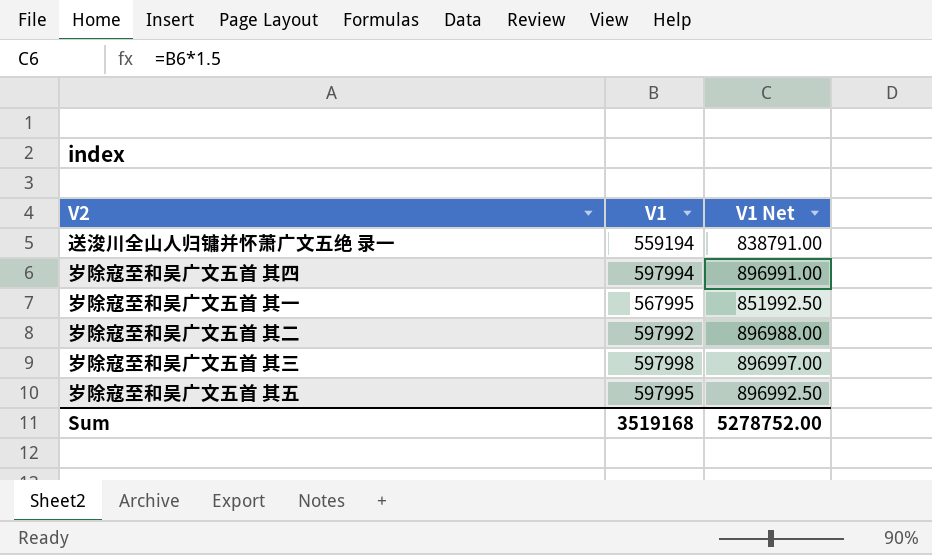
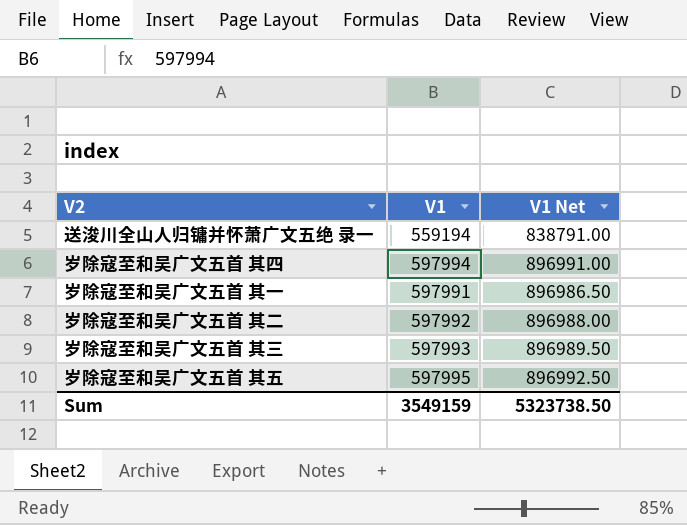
岁除寇至和吴广文五首 其一 | V1: 567995 -> 597991
岁除寇至和吴广文五首 其一 | V1 Net: 851992.50 -> 896986.50
岁除寇至和吴广文五首 其三 | V1: 597998 -> 597993
岁除寇至和吴广文五首 其三 | V1 Net: 896997.00 -> 896989.50
Sum | V1: 3519168 -> 3549159
Sum | V1 Net: 5278752.00 -> 5323738.50

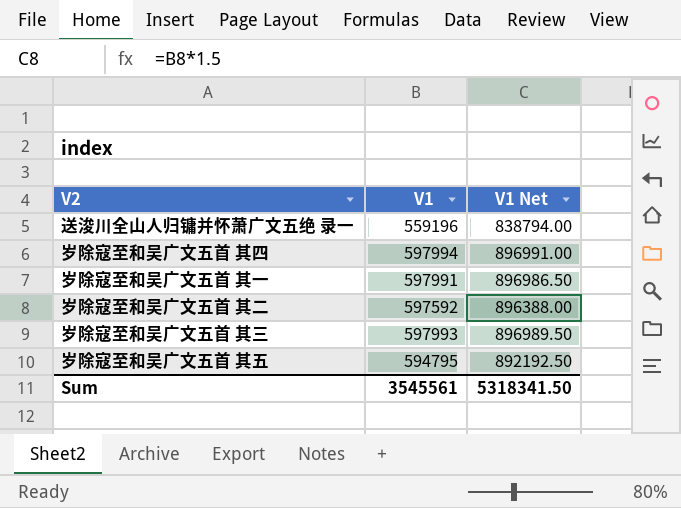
送浚川全山人归镛并怀萧广文五绝 录一 | V1: 559194 -> 559196
送浚川全山人归镛并怀萧广文五绝 录一 | V1 Net: 838791.00 -> 838794.00
岁除寇至和吴广文五首 其二 | V1: 597992 -> 597592
岁除寇至和吴广文五首 其二 | V1 Net: 896988.00 -> 896388.00
岁除寇至和吴广文五首 其五 | V1: 597995 -> 594795
岁除寇至和吴广文五首 其五 | V1 Net: 896992.50 -> 892192.50
Sum | V1: 3549159 -> 3545561
Sum | V1 Net: 5323738.50 -> 5318341.50

